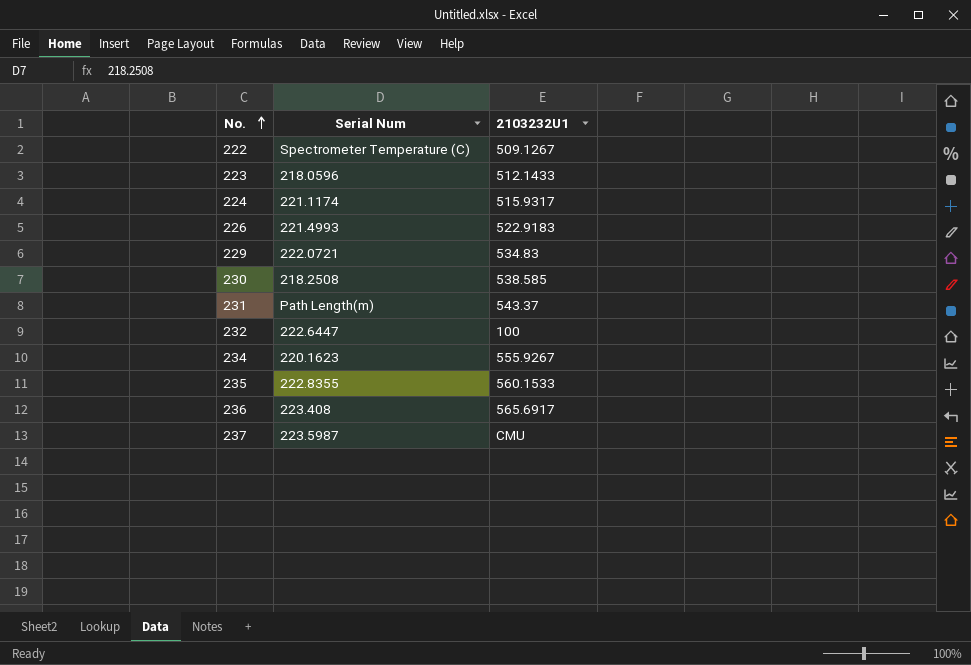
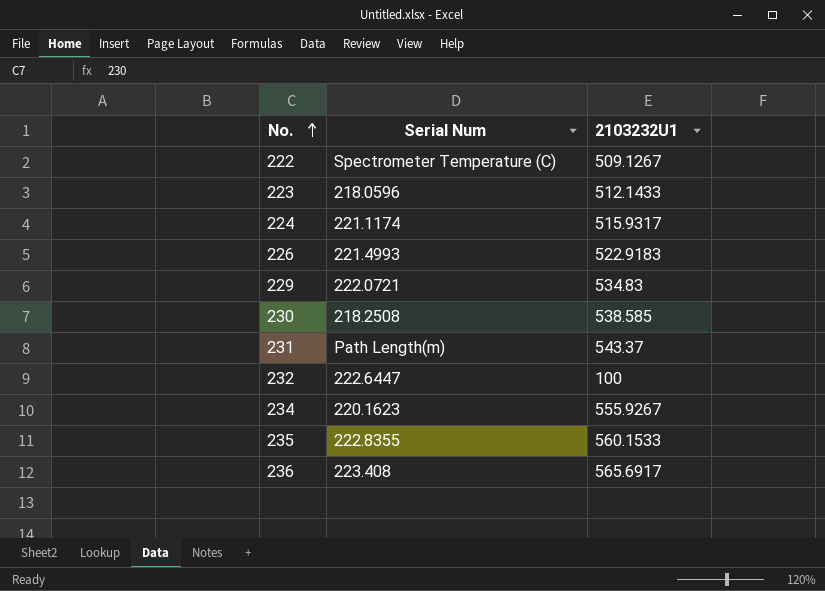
row 237: 223.5987 | CMU -> none

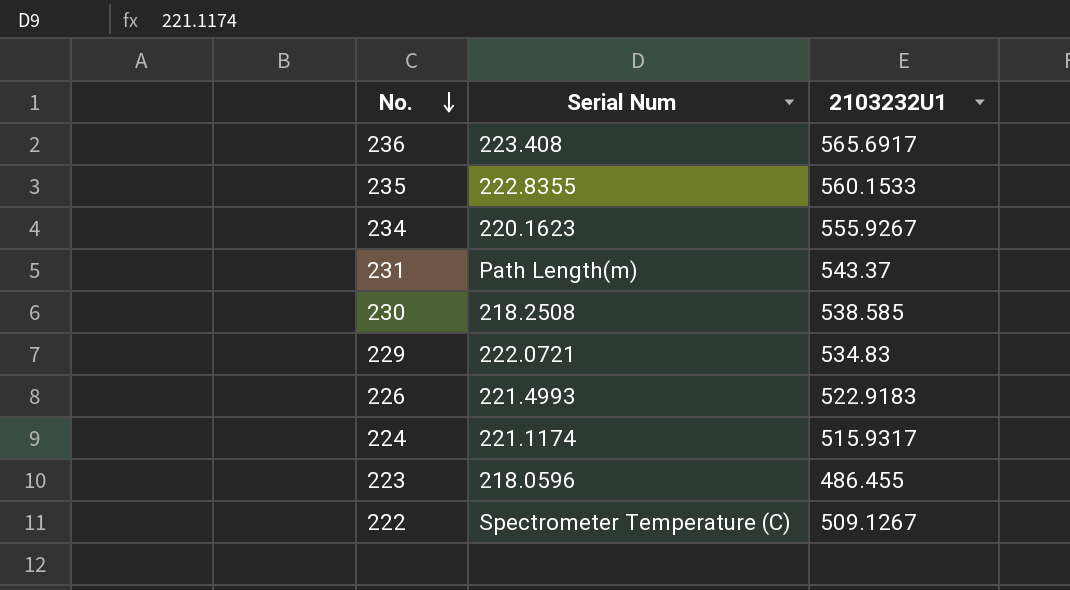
row order: No. ascending -> No. descending
row 232: 222.6447 | 100 -> none
223 | 2103232U1: 512.1433 -> 486.455

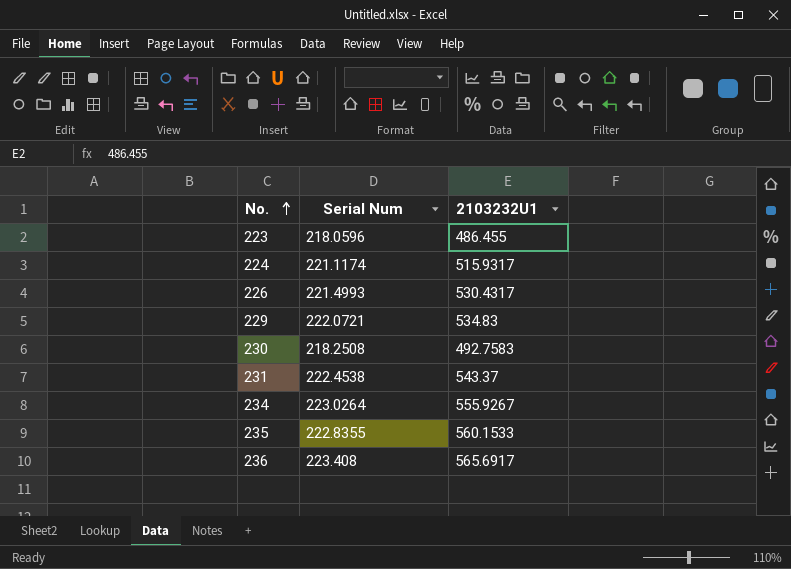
row order: No. descending -> No. ascending
row 222: Spectrometer Temperature (C) | 509.1267 -> none
226 | 2103232U1: 522.9183 -> 530.4317
230 | 2103232U1: 538.585 -> 492.7583
231 | Serial Num: Path Length(m) -> 222.4538
234 | Serial Num: 220.1623 -> 223.0264

